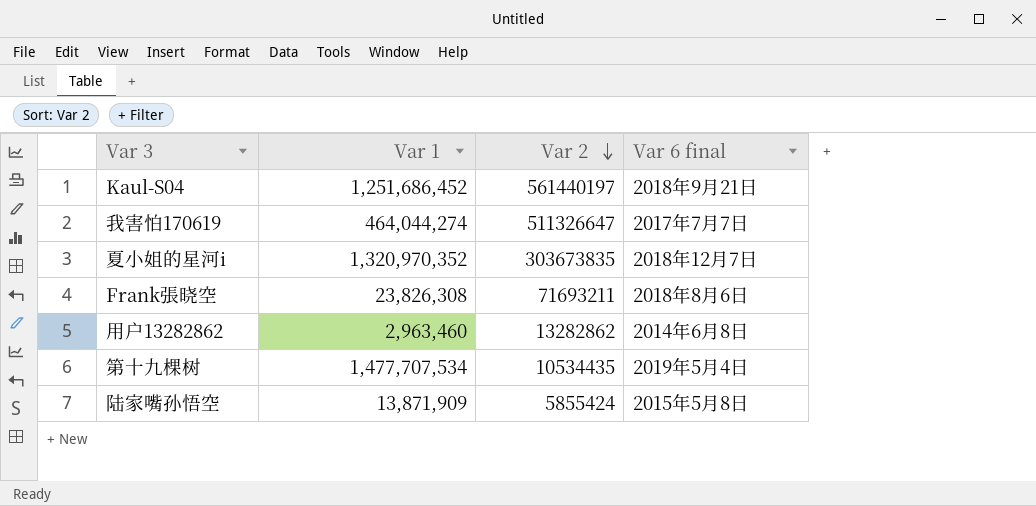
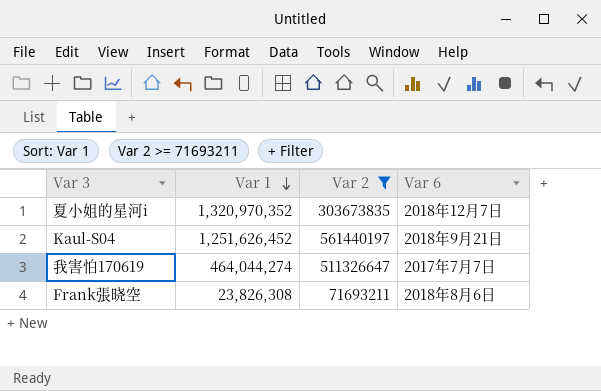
filter: none -> Var 2 >= 71693211
row order: Var 2 descending -> Var 1 descending
column name: Var 6 final -> Var 6
Kaul-S04 | Var 1: 1,251,686,452 -> 1,251,626,452

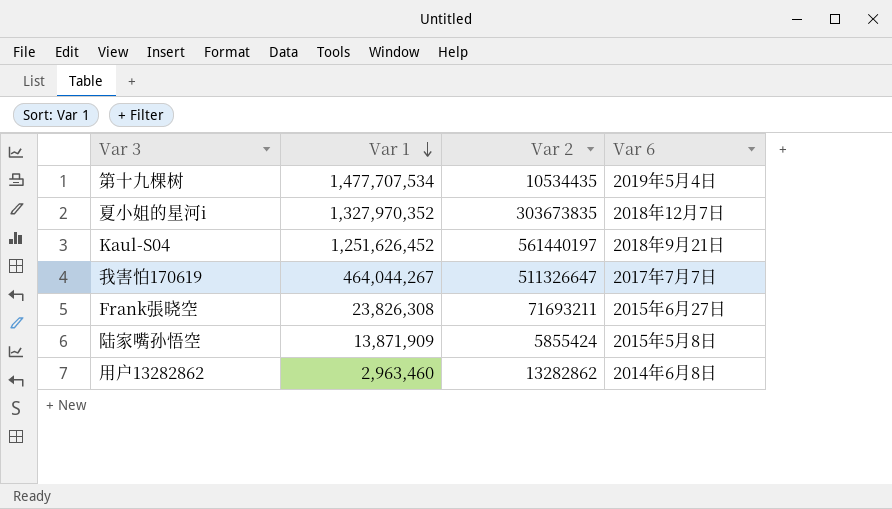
filter: Var 2 >= 71693211 -> none
夏小姐的星河i | Var 1: 1,320,970,352 -> 1,327,970,352
我害怕170619 | Var 1: 464,044,274 -> 464,044,267
Frank張晓空 | Var 6: 2018年8月6日 -> 2015年6月27日

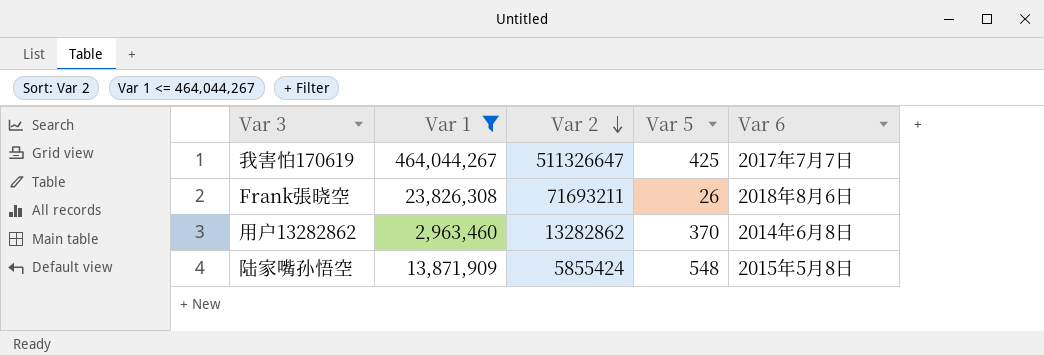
filter: none -> Var 1 <= 464,044,267
row order: Var 1 descending -> Var 2 descending
column Var 5 | position: none -> 4
Frank張晓空 | Var 6: 2015年6月27日 -> 2018年8月6日

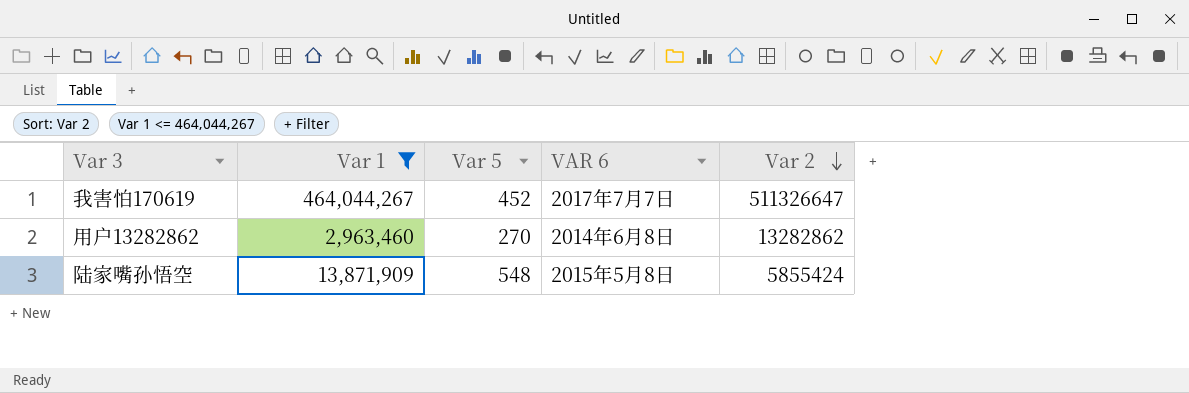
column name: Var 6 -> VAR 6
column Var 2 | position: 3 -> 5
row Frank張晓空: 23,826,308 | 71693211 | 26 | 2018年8月6日 -> none
我害怕170619 | Var 5: 425 -> 452
用户13282862 | Var 5: 370 -> 270

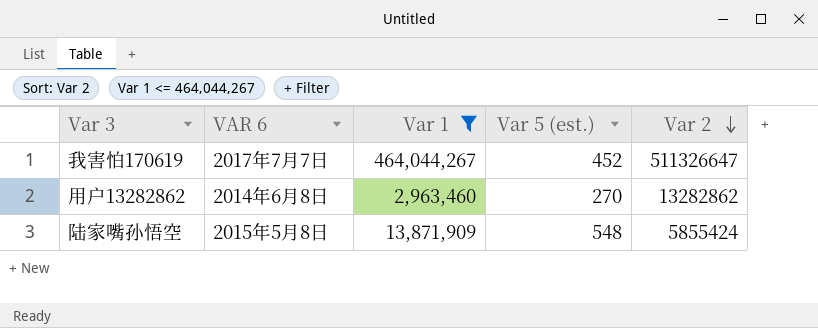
column VAR 6 | position: 4 -> 2
column name: Var 5 -> Var 5 (est.)

